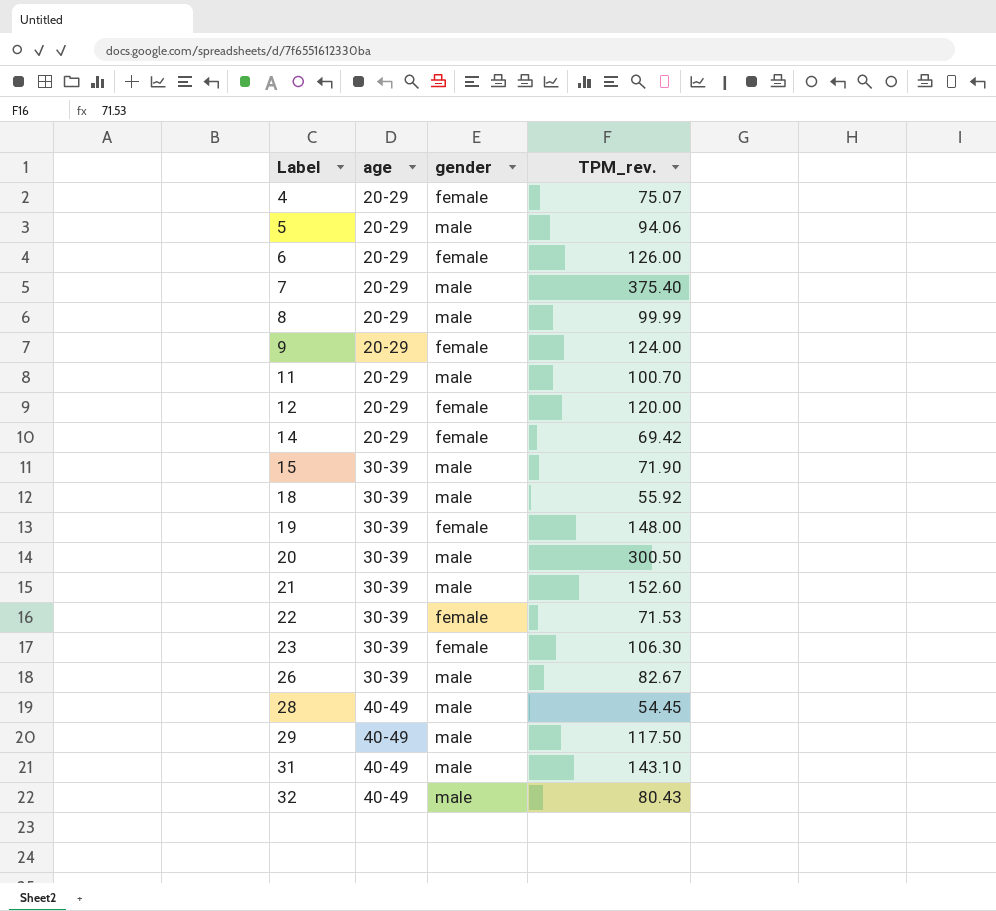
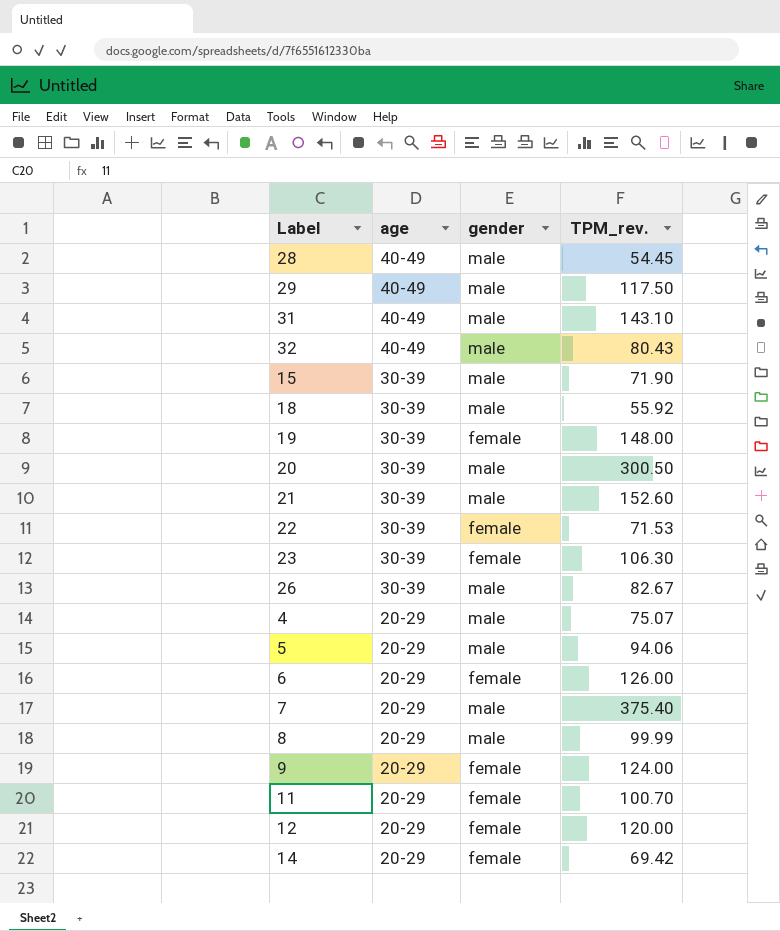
row order: Label ascending -> age descending
4 | gender: female -> male
11 | gender: male -> female

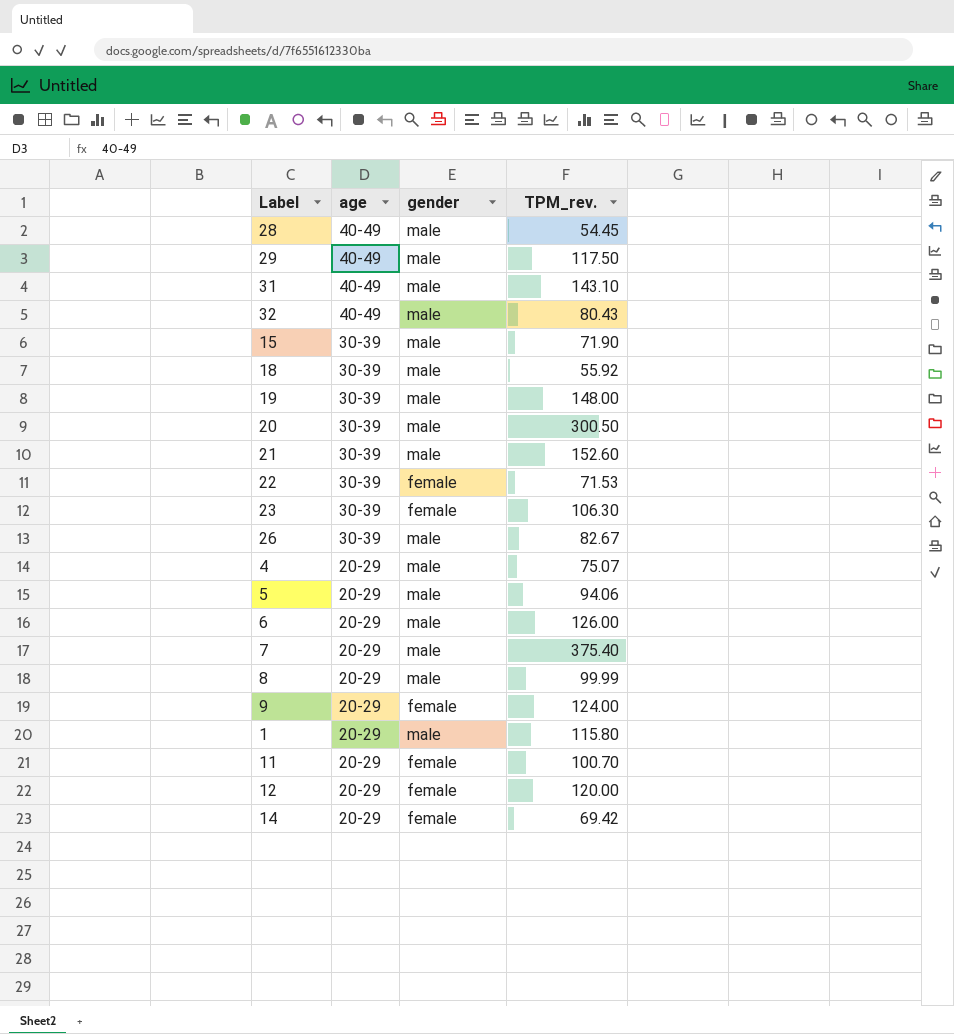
19 | gender: female -> male
6 | gender: female -> male
row 1: none -> 20-29 | male | 115.80

